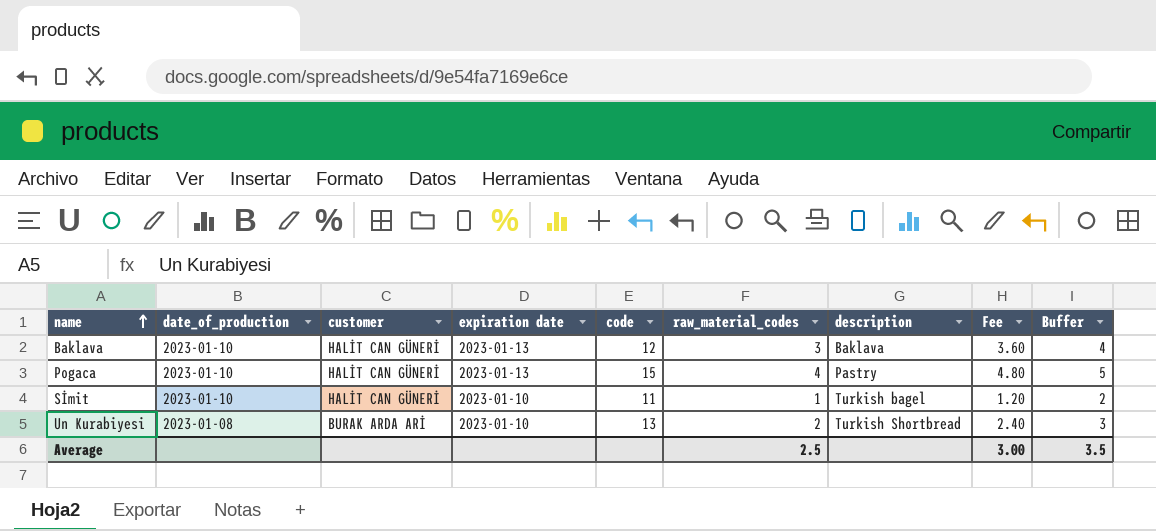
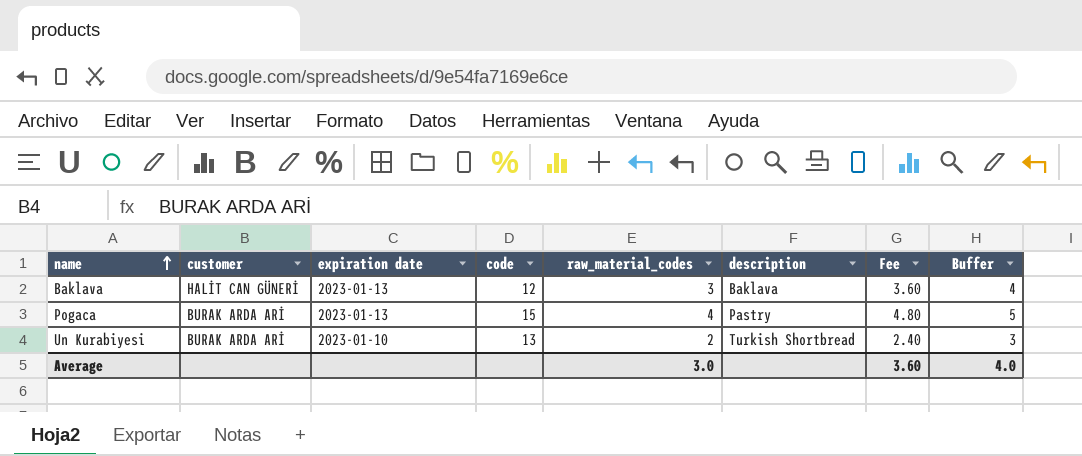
column date_of_production | position: 2 -> none
row Sİmit: 2023-01-10 | HALİT CAN GÜNERİ | 2023-01-10 | 11 | 1 | Turkish bagel | 1.20 | 2 -> none
Pogaca | customer: HALİT CAN GÜNERİ -> BURAK ARDA ARİ
Average | raw_material_codes: 2.5 -> 3.0
Average | Fee: 3.00 -> 3.60
Average | Buffer: 3.5 -> 4.0

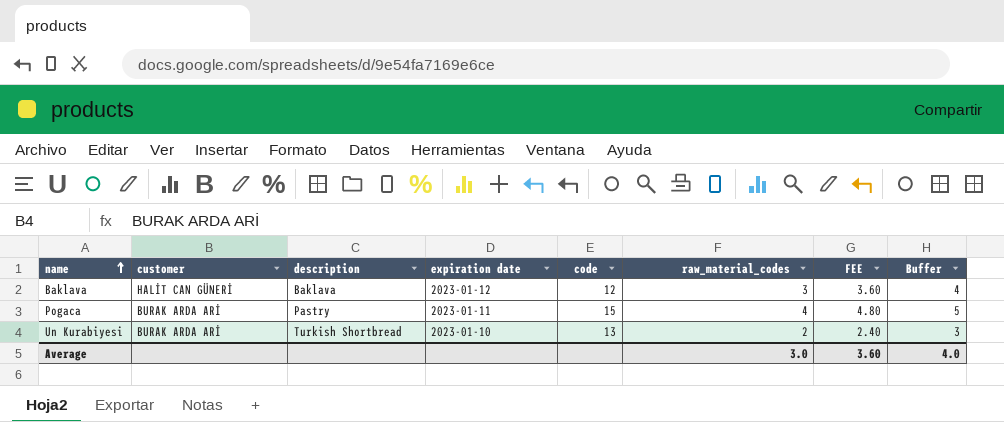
column description | position: 6 -> 3
column name: Fee -> FEE
Baklava | expiration date: 2023-01-13 -> 2023-01-12
Pogaca | expiration date: 2023-01-13 -> 2023-01-11

